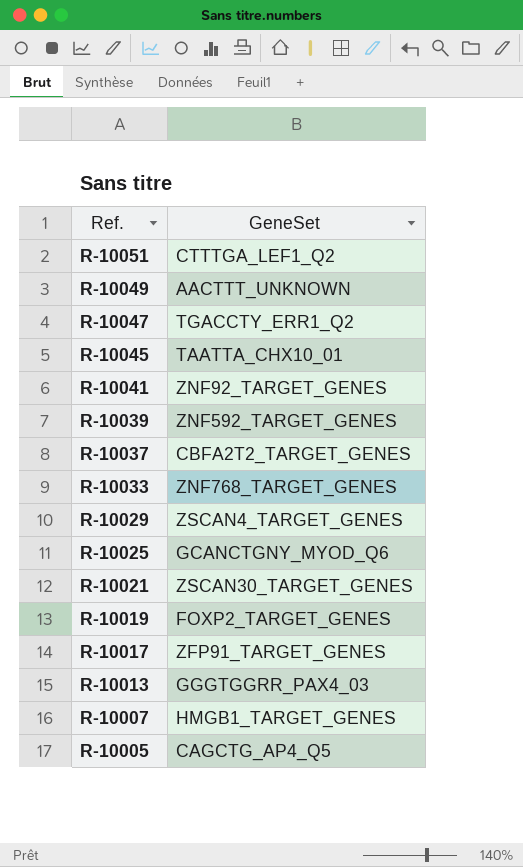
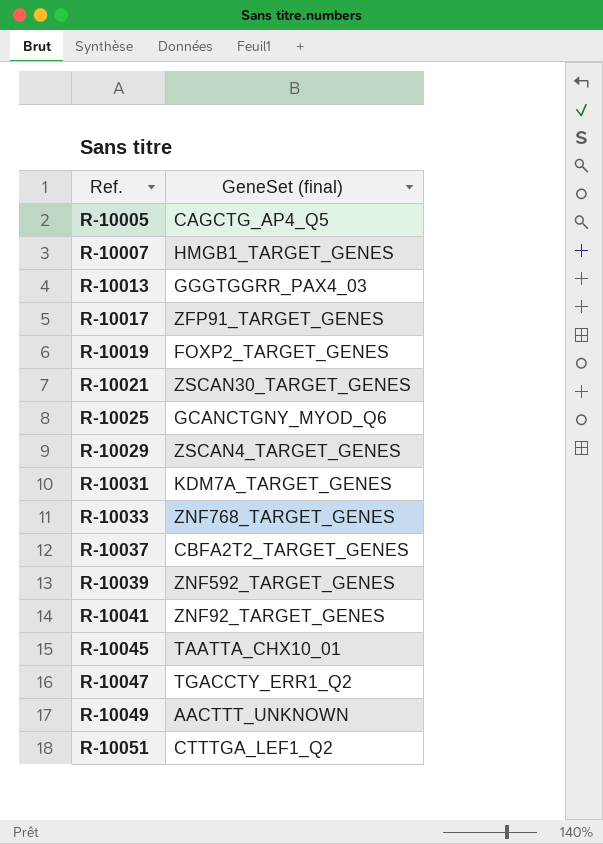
row order: Ref. descending -> Ref. ascending
column name: GeneSet -> GeneSet (final)
row R-10031: none -> KDM7A_TARGET_GENES

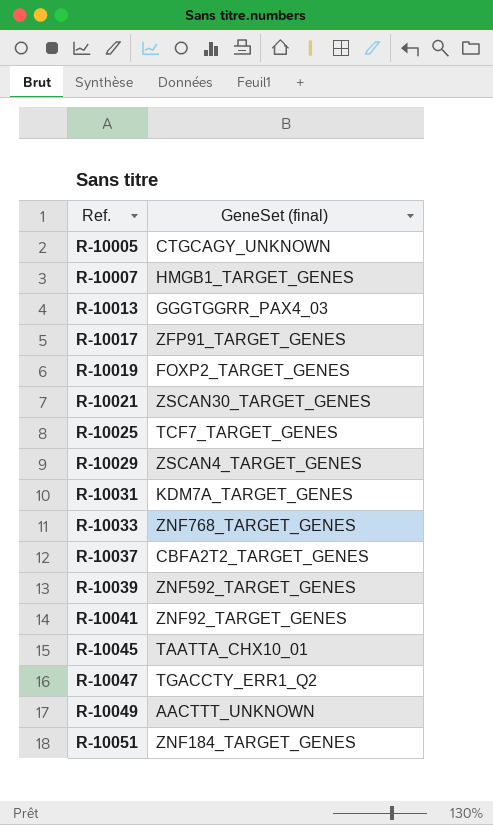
R-10005 | GeneSet (final): CAGCTG_AP4_Q5 -> CTGCAGY_UNKNOWN
R-10025 | GeneSet (final): GCANCTGNY_MYOD_Q6 -> TCF7_TARGET_GENES
R-10051 | GeneSet (final): CTTTGA_LEF1_Q2 -> ZNF184_TARGET_GENES

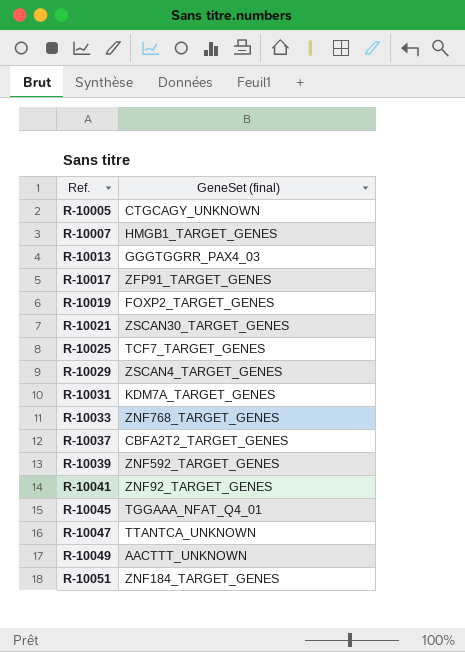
R-10045 | GeneSet (final): TAATTA_CHX10_01 -> TGGAAA_NFAT_Q4_01
R-10047 | GeneSet (final): TGACCTY_ERR1_Q2 -> TTANTCA_UNKNOWN

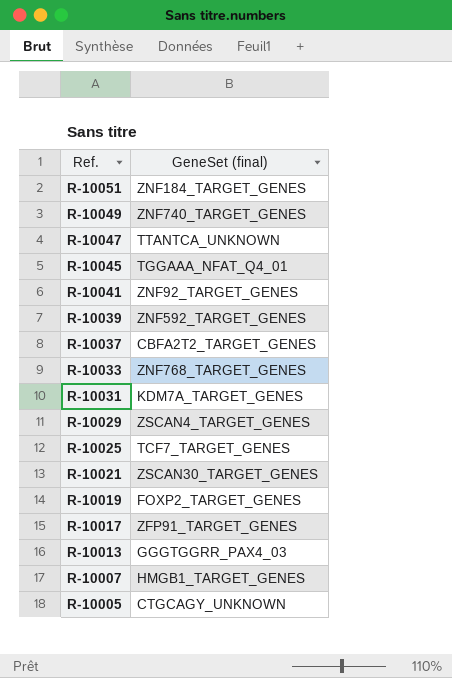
row order: Ref. ascending -> Ref. descending
R-10049 | GeneSet (final): AACTTT_UNKNOWN -> ZNF740_TARGET_GENES

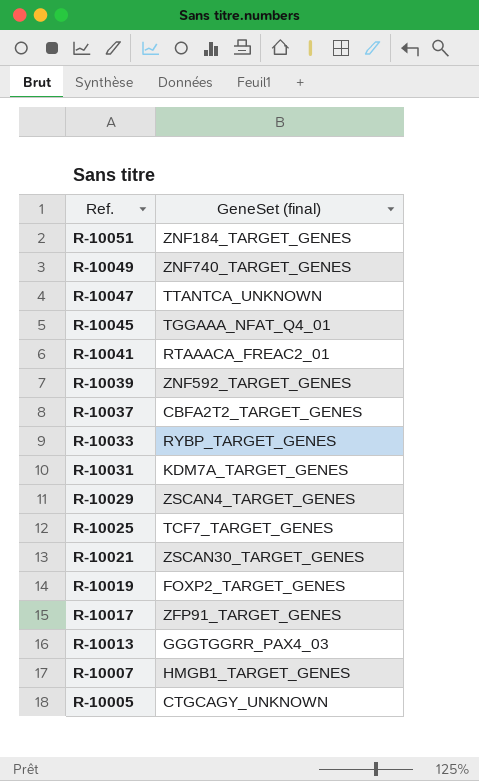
R-10041 | GeneSet (final): ZNF92_TARGET_GENES -> RTAAACA_FREAC2_01
R-10033 | GeneSet (final): ZNF768_TARGET_GENES -> RYBP_TARGET_GENES

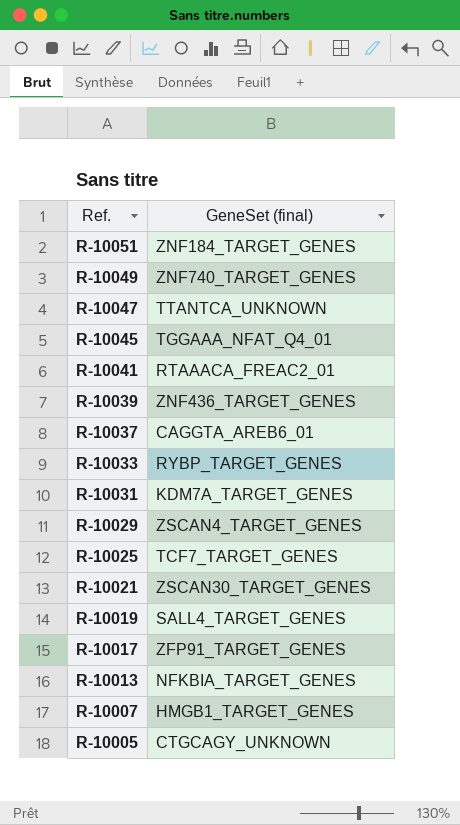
R-10039 | GeneSet (final): ZNF592_TARGET_GENES -> ZNF436_TARGET_GENES
R-10037 | GeneSet (final): CBFA2T2_TARGET_GENES -> CAGGTA_AREB6_01
R-10019 | GeneSet (final): FOXP2_TARGET_GENES -> SALL4_TARGET_GENES
R-10013 | GeneSet (final): GGGTGGRR_PAX4_03 -> NFKBIA_TARGET_GENES

